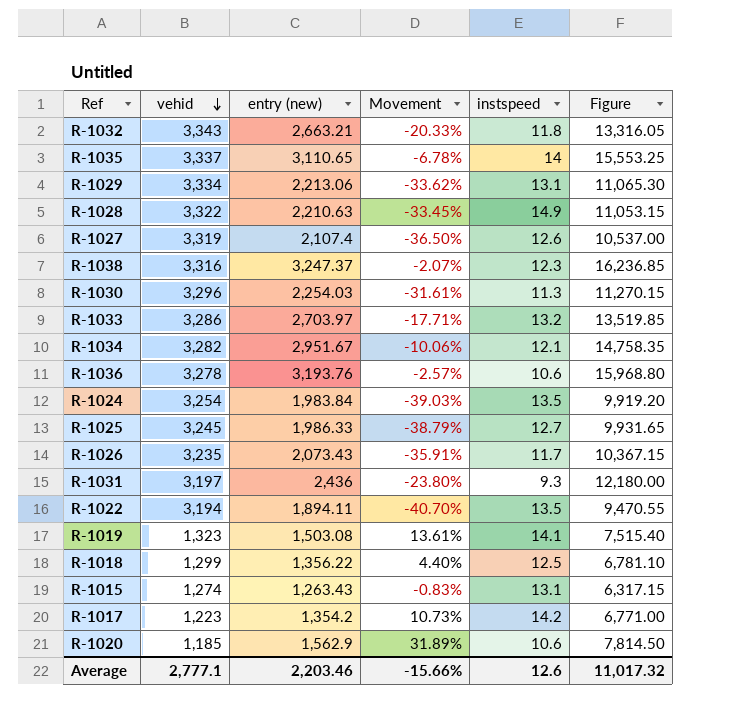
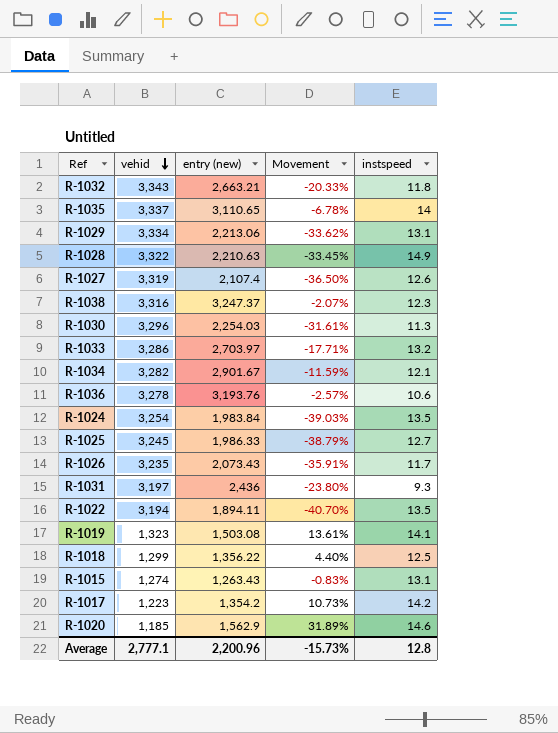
column Figure | formula: [entry (new)] * 5 -> none
R-1034 | entry (new): 2,951.67 -> 2,901.67
R-1034 | Movement: -10.06% -> -11.59%
R-1020 | instspeed: 10.6 -> 14.6
Average | entry (new): 2,203.46 -> 2,200.96
Average | Movement: -15.66% -> -15.73%
Average | instspeed: 12.6 -> 12.8

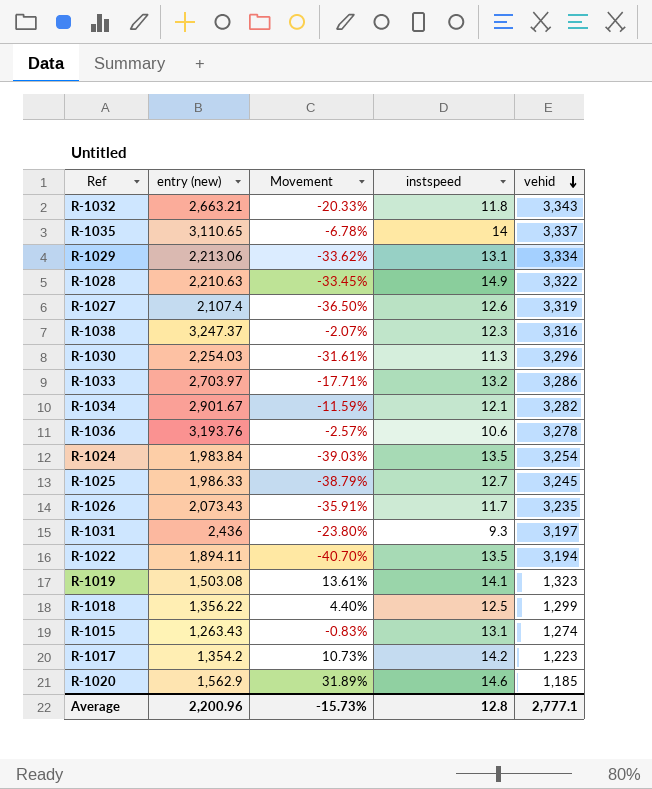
column vehid | position: 2 -> 5

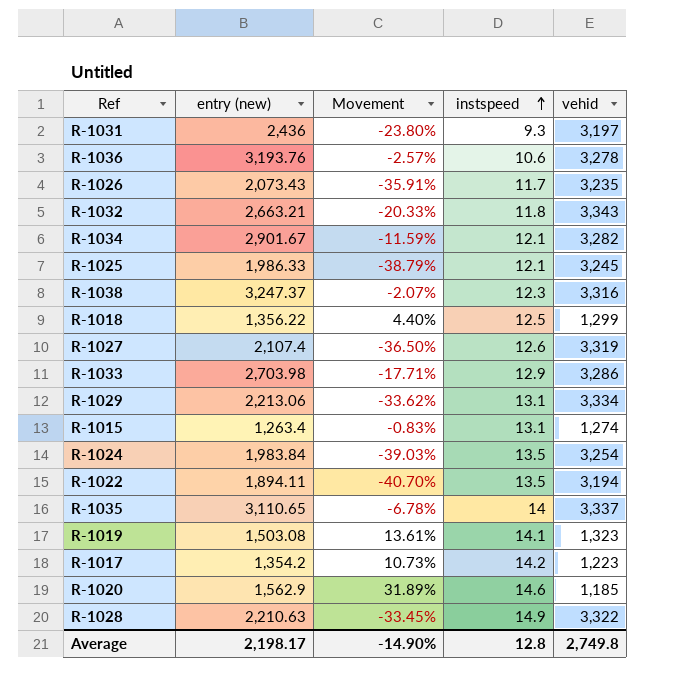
row order: vehid descending -> instspeed ascending
row R-1030: 2,254.03 | -31.61% | 11.3 | 3,296 -> none
R-1025 | instspeed: 12.7 -> 12.1
R-1033 | entry (new): 2,703.97 -> 2,703.98
R-1033 | instspeed: 13.2 -> 12.9
R-1015 | entry (new): 1,263.43 -> 1,263.4
Average | entry (new): 2,200.96 -> 2,198.17
Average | Movement: -15.73% -> -14.90%
Average | vehid: 2,777.1 -> 2,749.8

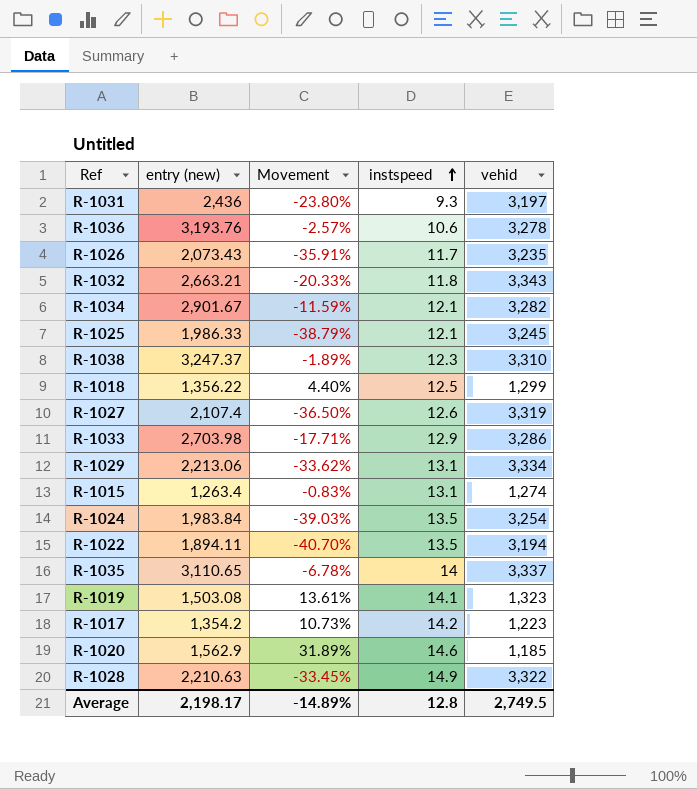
R-1038 | Movement: -2.07% -> -1.89%
R-1038 | vehid: 3,316 -> 3,310
Average | Movement: -14.90% -> -14.89%
Average | vehid: 2,749.8 -> 2,749.5

